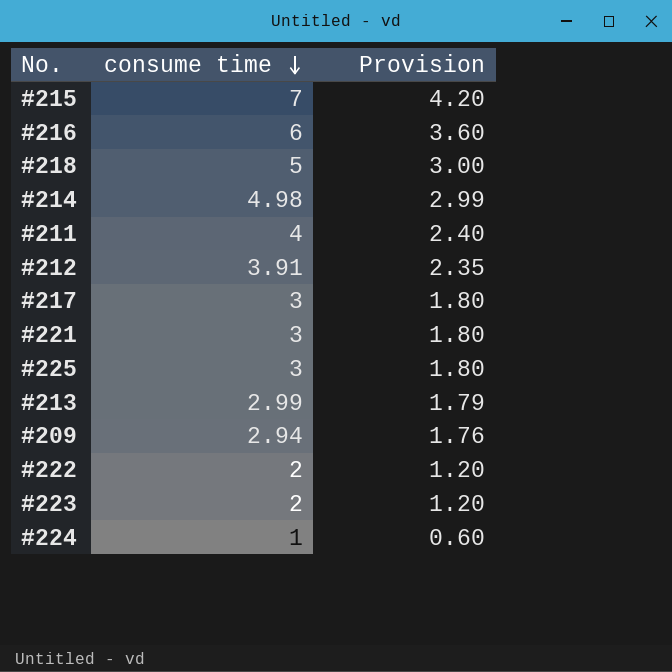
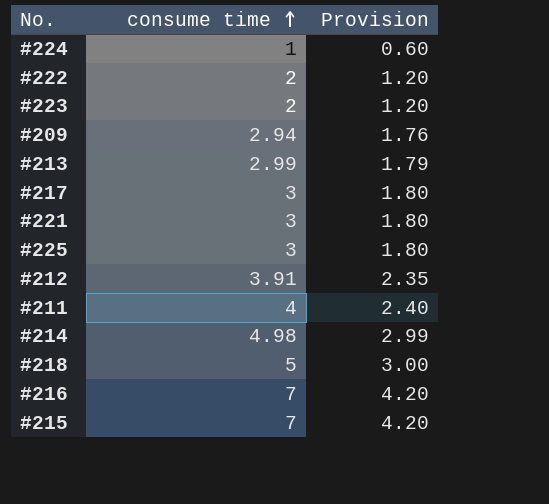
row order: consume time descending -> consume time ascending
#216 | consume time: 6 -> 7
#216 | Provision: 3.60 -> 4.20

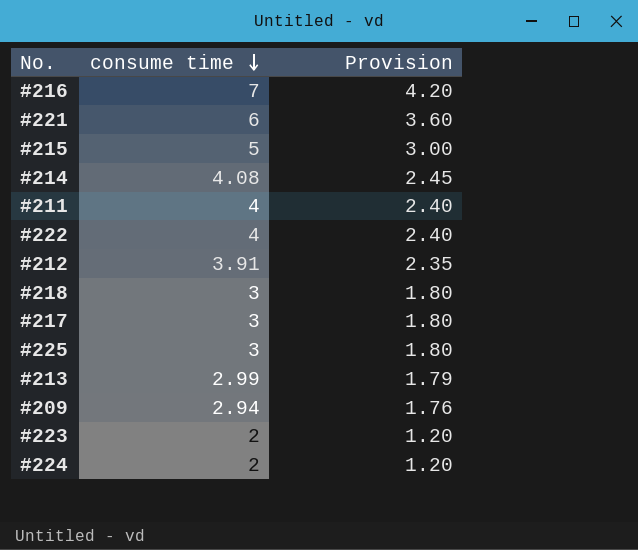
row order: consume time ascending -> consume time descending
#221 | consume time: 3 -> 6
#221 | Provision: 1.80 -> 3.60
#215 | consume time: 7 -> 5
#215 | Provision: 4.20 -> 3.00
#214 | consume time: 4.98 -> 4.08
#214 | Provision: 2.99 -> 2.45
#222 | consume time: 2 -> 4
#222 | Provision: 1.20 -> 2.40
#218 | consume time: 5 -> 3
#218 | Provision: 3.00 -> 1.80
#224 | consume time: 1 -> 2
#224 | Provision: 0.60 -> 1.20

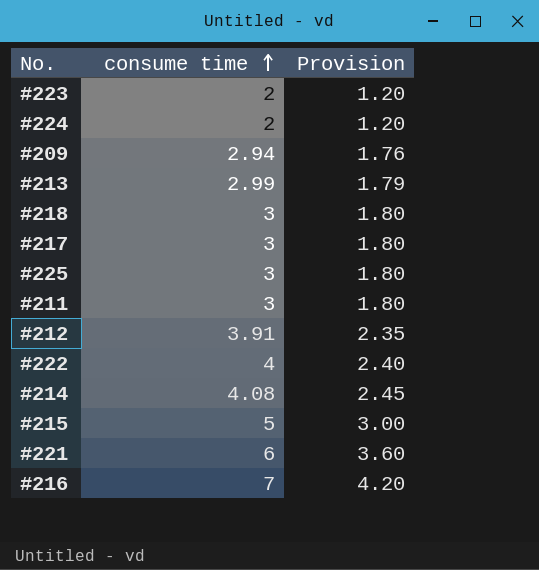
row order: consume time descending -> consume time ascending
#211 | consume time: 4 -> 3
#211 | Provision: 2.40 -> 1.80

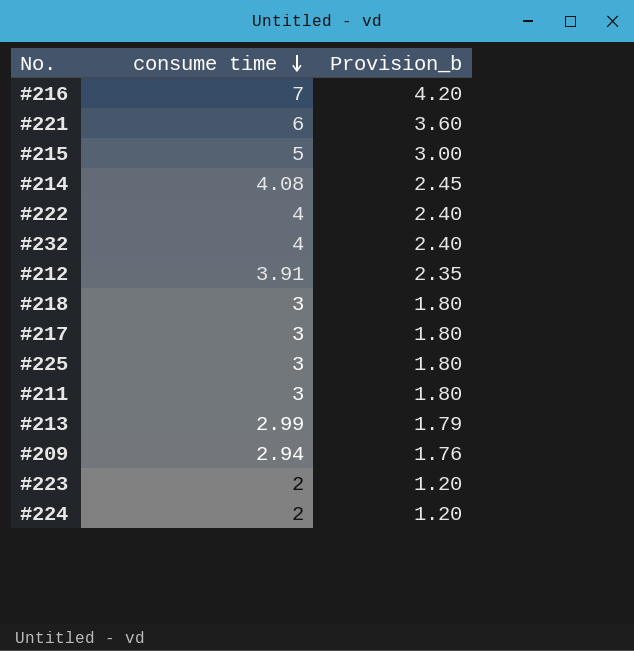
row order: consume time ascending -> consume time descending
column name: Provision -> Provision_b
row #232: none -> 4 | 2.40

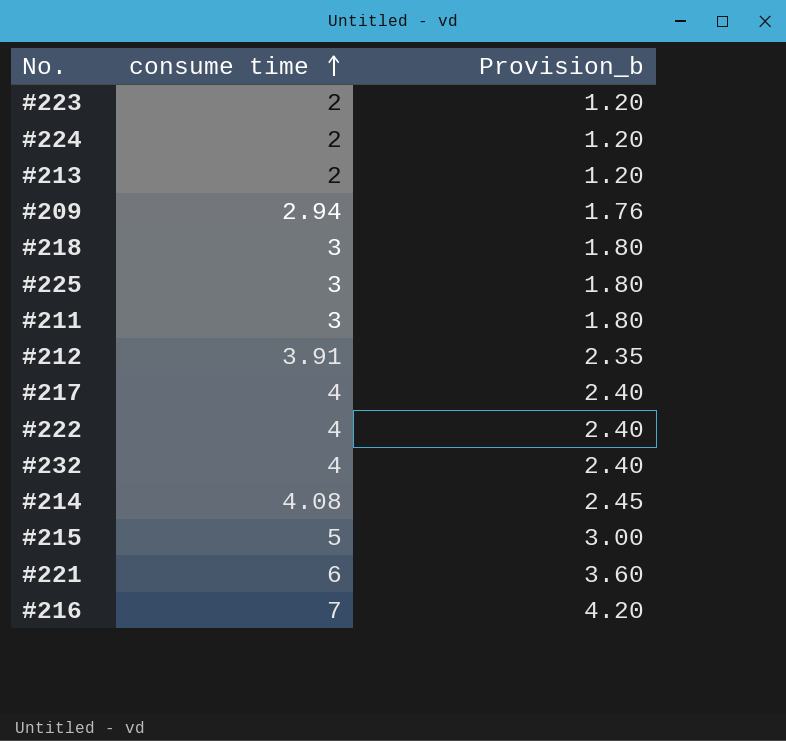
row order: consume time descending -> consume time ascending
#213 | consume time: 2.99 -> 2
#213 | Provision_b: 1.79 -> 1.20
#217 | consume time: 3 -> 4
#217 | Provision_b: 1.80 -> 2.40

